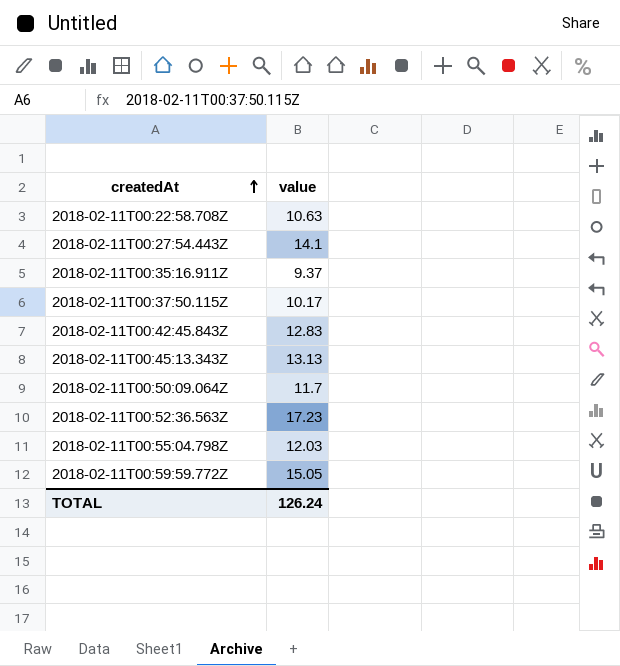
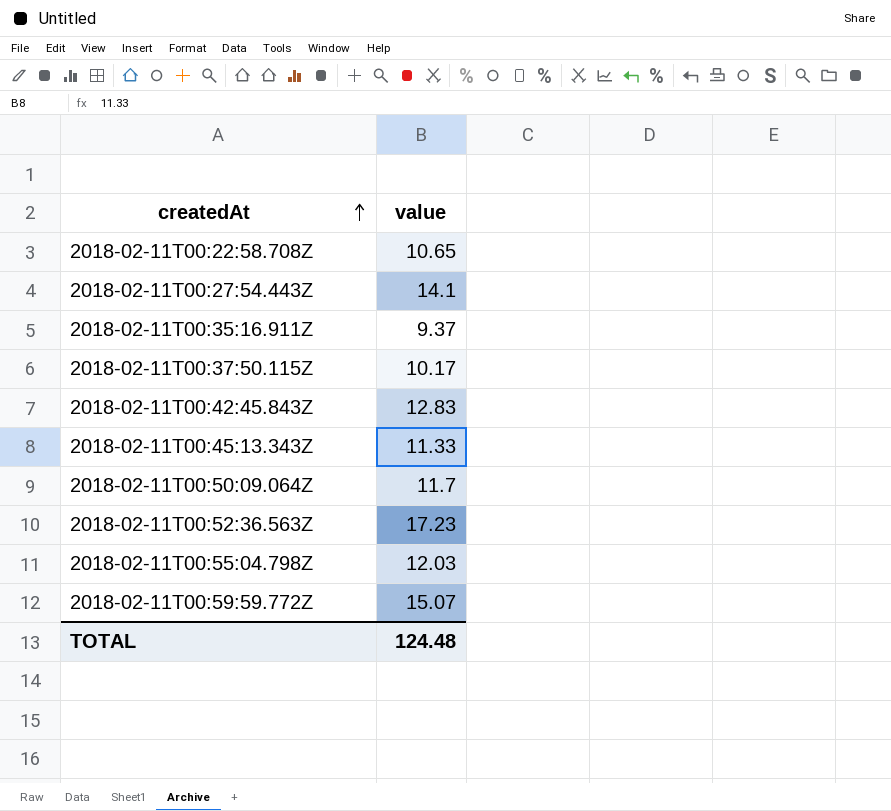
2018-02-11T00:22:58.708Z | value: 10.63 -> 10.65
2018-02-11T00:45:13.343Z | value: 13.13 -> 11.33
2018-02-11T00:59:59.772Z | value: 15.05 -> 15.07
TOTAL | value: 126.24 -> 124.48

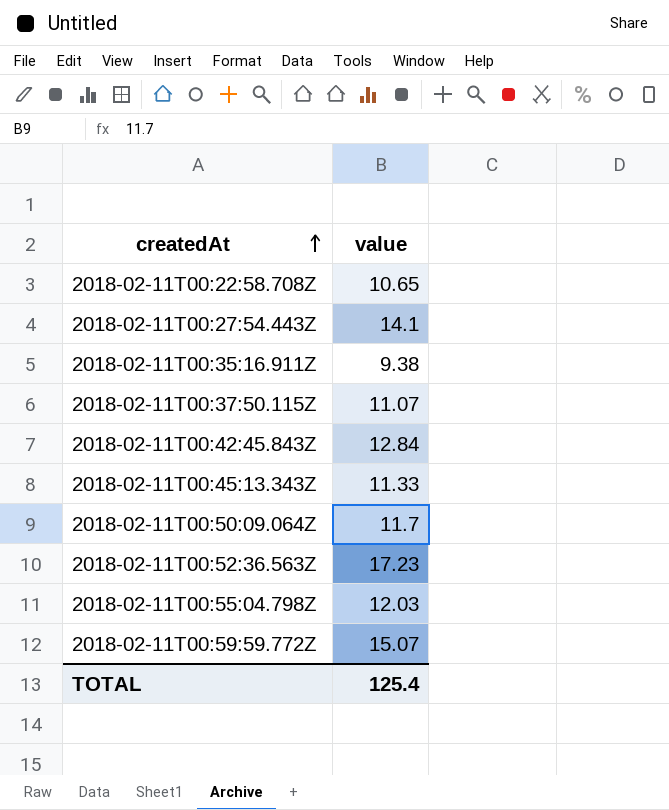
2018-02-11T00:35:16.911Z | value: 9.37 -> 9.38
2018-02-11T00:37:50.115Z | value: 10.17 -> 11.07
2018-02-11T00:42:45.843Z | value: 12.83 -> 12.84
TOTAL | value: 124.48 -> 125.4

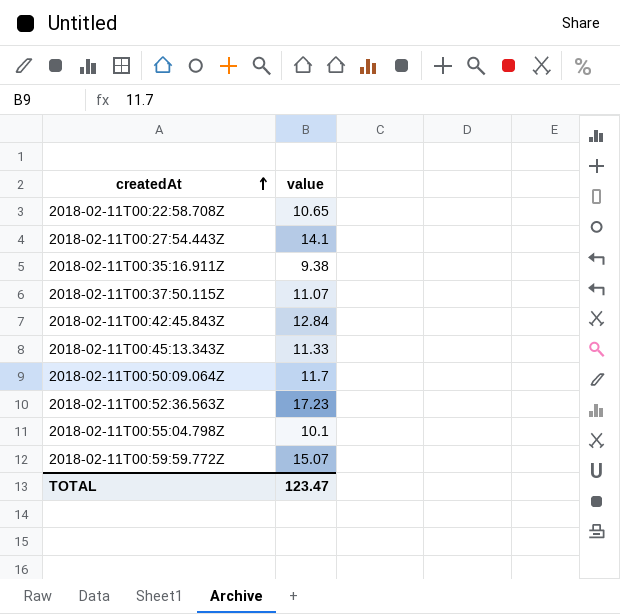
2018-02-11T00:55:04.798Z | value: 12.03 -> 10.1
TOTAL | value: 125.4 -> 123.47

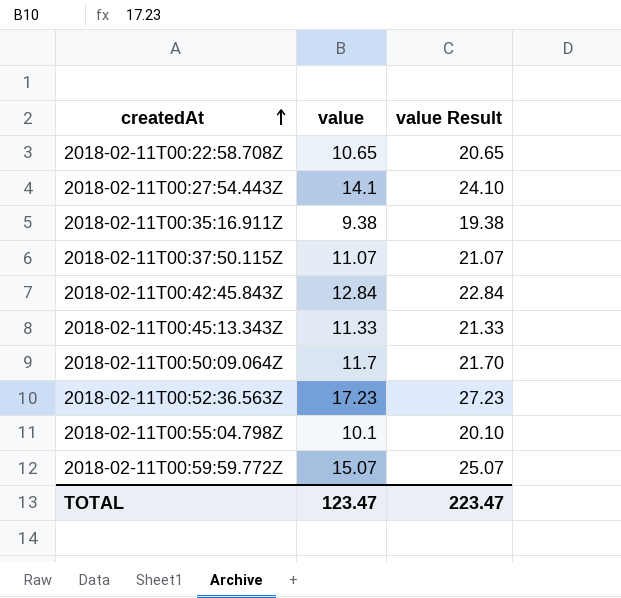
column value Result | formula: none -> [value] + 10

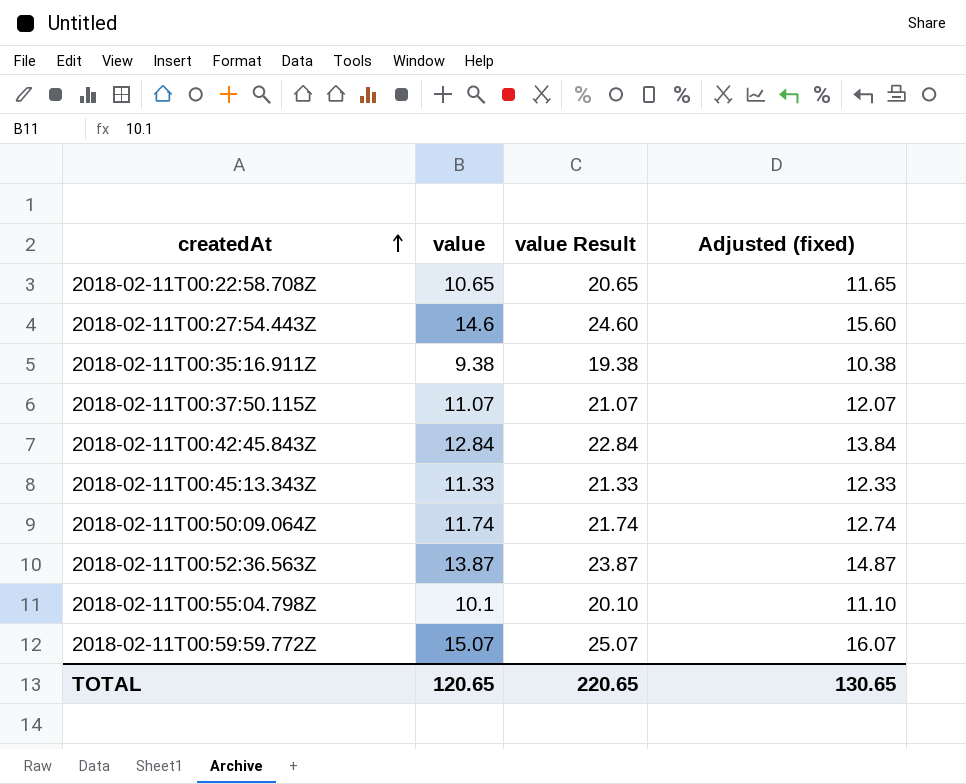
column Adjusted (fixed) | formula: none -> [value] + 1
2018-02-11T00:27:54.443Z | value: 14.1 -> 14.6
2018-02-11T00:27:54.443Z | value Result: 24.10 -> 24.60
2018-02-11T00:50:09.064Z | value: 11.7 -> 11.74
2018-02-11T00:50:09.064Z | value Result: 21.70 -> 21.74
2018-02-11T00:52:36.563Z | value: 17.23 -> 13.87
2018-02-11T00:52:36.563Z | value Result: 27.23 -> 23.87
TOTAL | value: 123.47 -> 120.65
TOTAL | value Result: 223.47 -> 220.65

